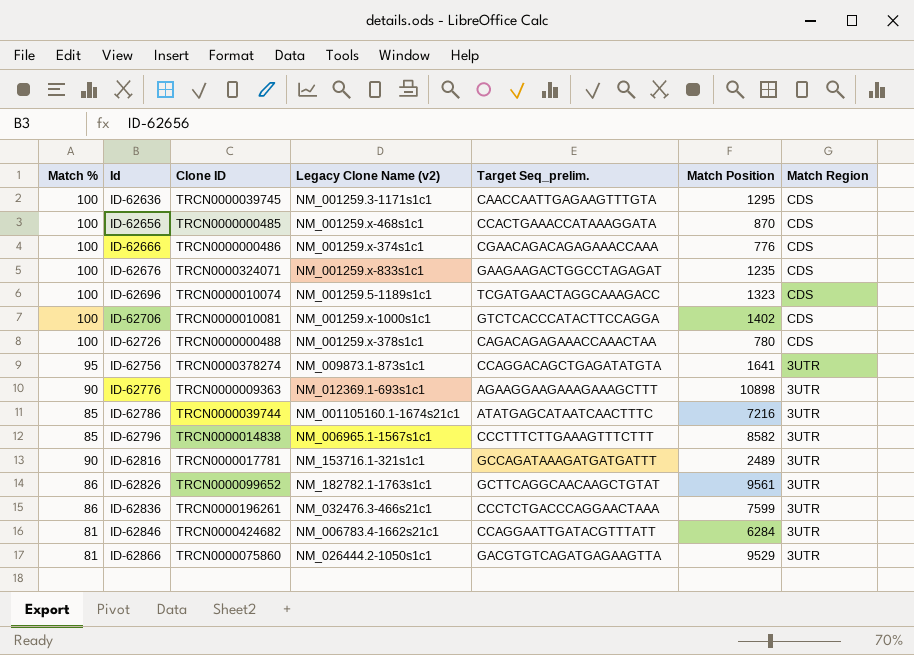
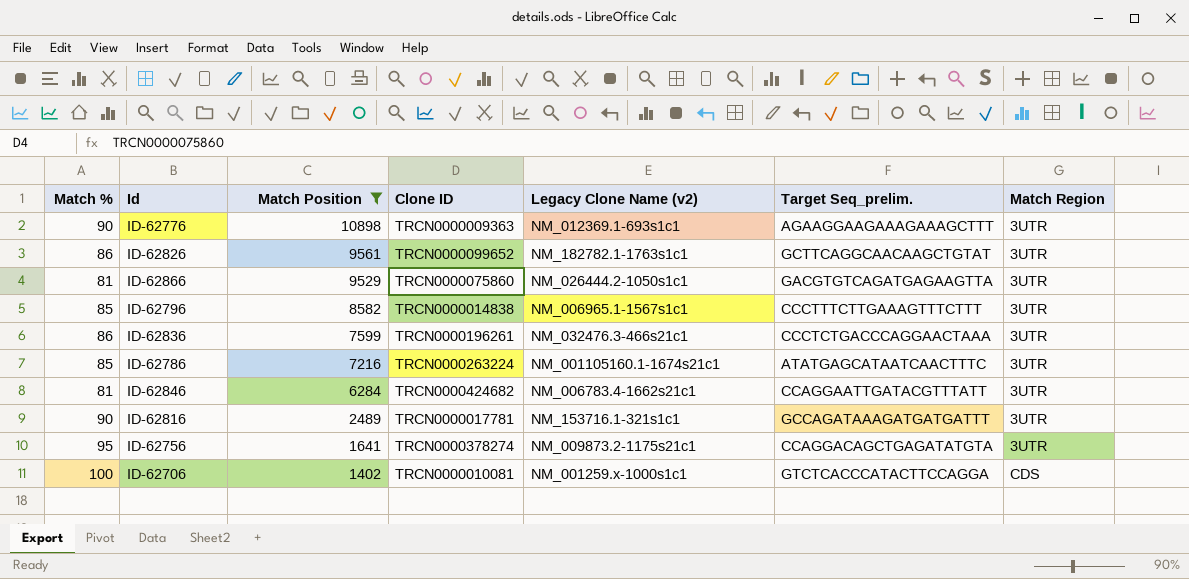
filter: none -> Match Position >= 1402
row order: Id ascending -> Match Position descending
column Match Position | position: 6 -> 3
ID-62786 | Clone ID: TRCN0000039744 -> TRCN0000263224
ID-62756 | Legacy Clone Name (v2): NM_009873.1-873s1c1 -> NM_009873.2-1175s21c1

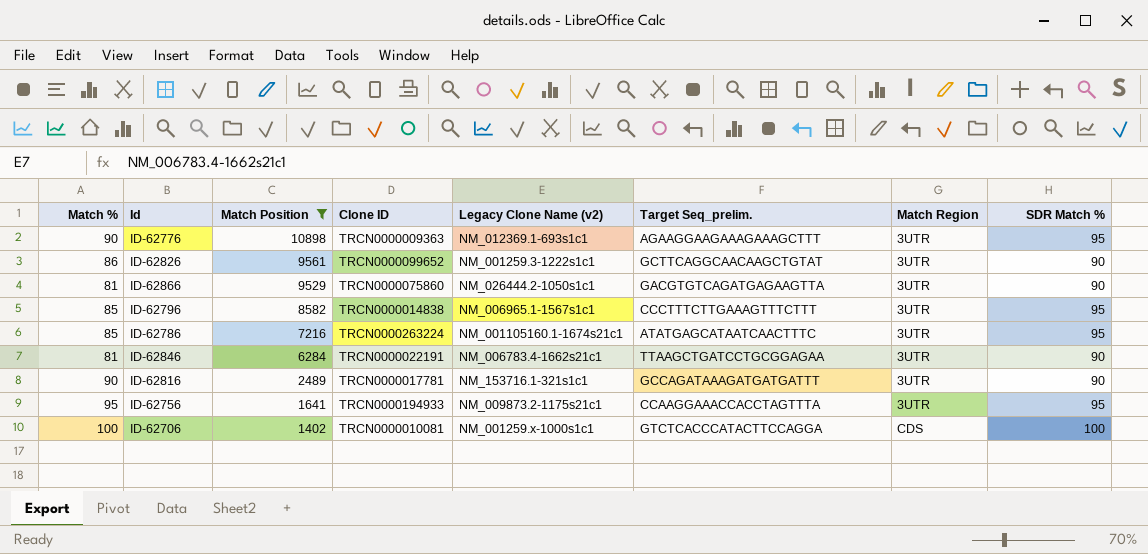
column SDR Match % | position: none -> 8
row ID-62836: 86 | 7599 | TRCN0000196261 | NM_032476.3-466s21c1 | CCCTCTGACCCAGGAACTAAA | 3UTR -> none
ID-62826 | Legacy Clone Name (v2): NM_182782.1-1763s1c1 -> NM_001259.3-1222s1c1
ID-62846 | Clone ID: TRCN0000424682 -> TRCN0000022191
ID-62846 | Target Seq_prelim.: CCAGGAATTGATACGTTTATT -> TTAAGCTGATCCTGCGGAGAA
ID-62756 | Clone ID: TRCN0000378274 -> TRCN0000194933
ID-62756 | Target Seq_prelim.: CCAGGACAGCTGAGATATGTA -> CCAAGGAAACCACCTAGTTTA

